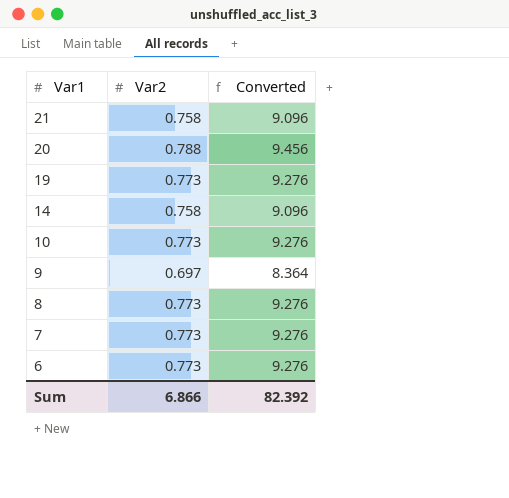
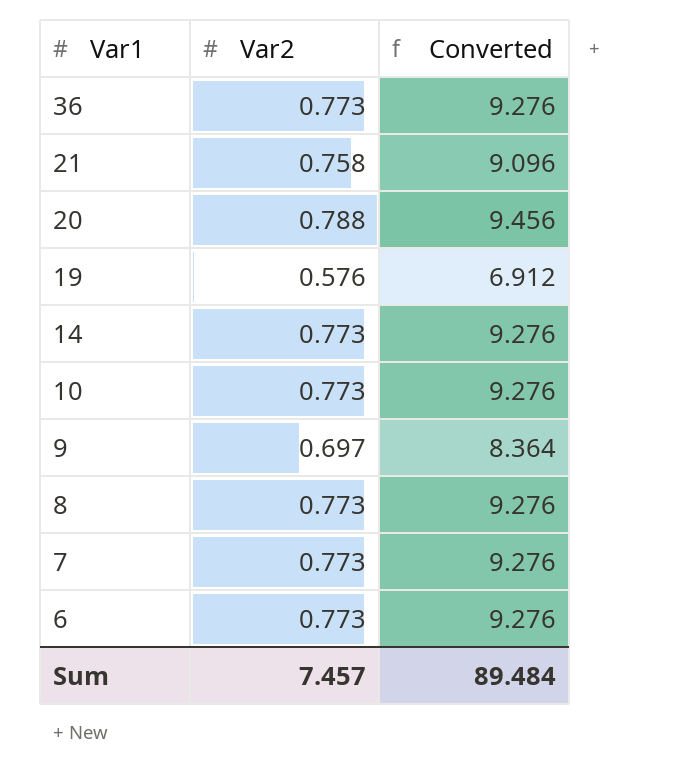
row 36: none -> 0.773 | 9.276
19 | Var2: 0.773 -> 0.576
19 | Converted: 9.276 -> 6.912
14 | Var2: 0.758 -> 0.773
14 | Converted: 9.096 -> 9.276
Sum | Var2: 6.866 -> 7.457
Sum | Converted: 82.392 -> 89.484

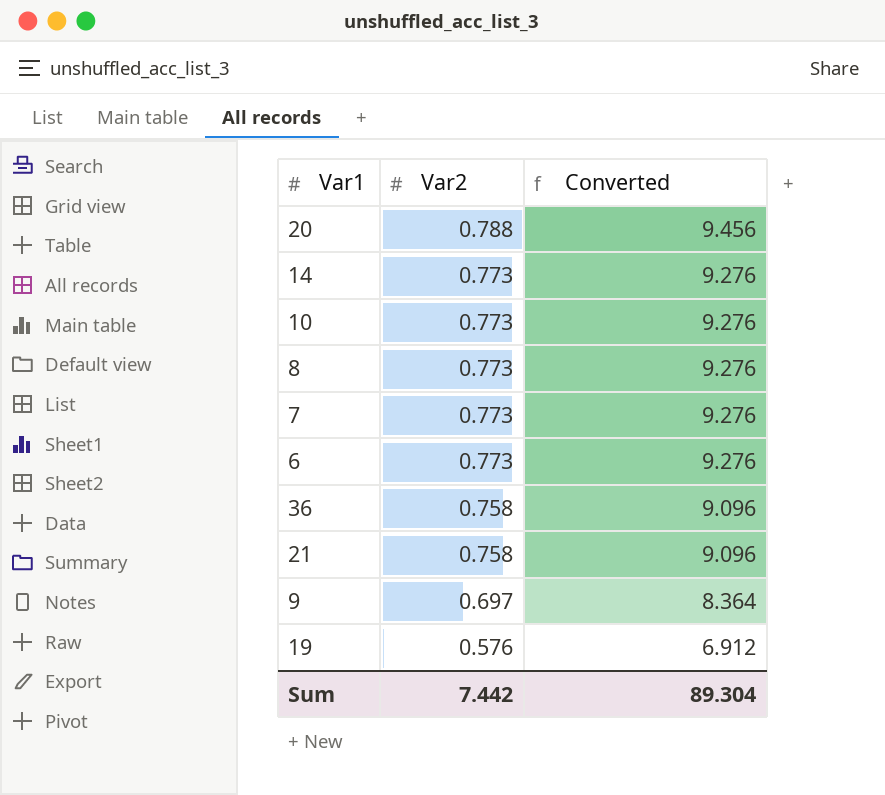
row order: Var1 descending -> Var2 descending
36 | Var2: 0.773 -> 0.758
36 | Converted: 9.276 -> 9.096
Sum | Var2: 7.457 -> 7.442
Sum | Converted: 89.484 -> 89.304

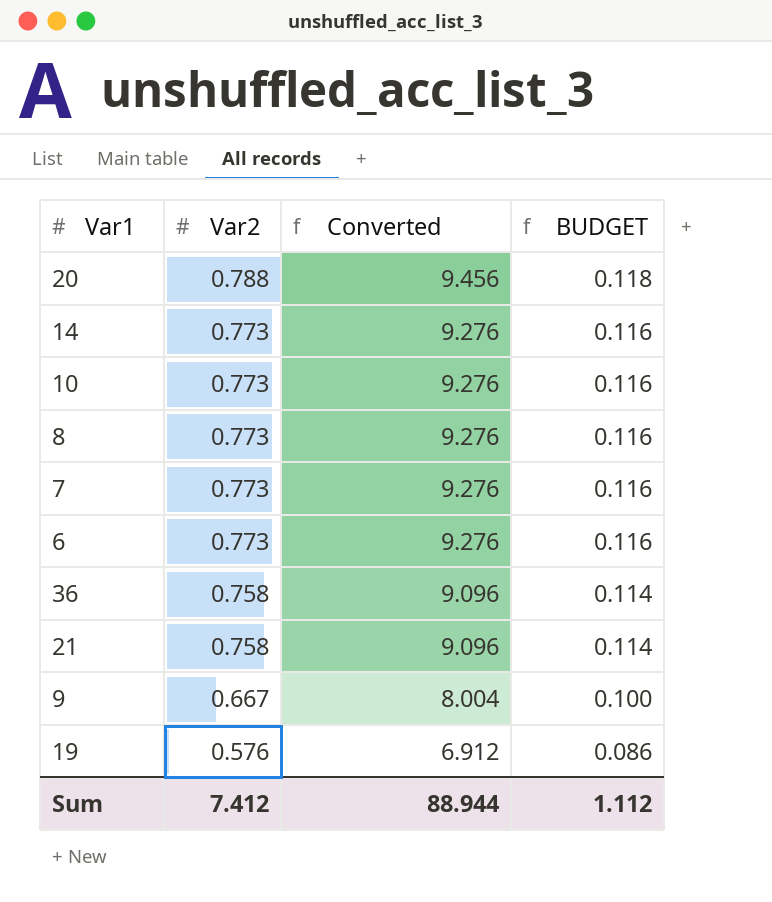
column BUDGET | formula: none -> [Var2] * 0.15
9 | Var2: 0.697 -> 0.667
9 | Converted: 8.364 -> 8.004
Sum | Var2: 7.442 -> 7.412
Sum | Converted: 89.304 -> 88.944

